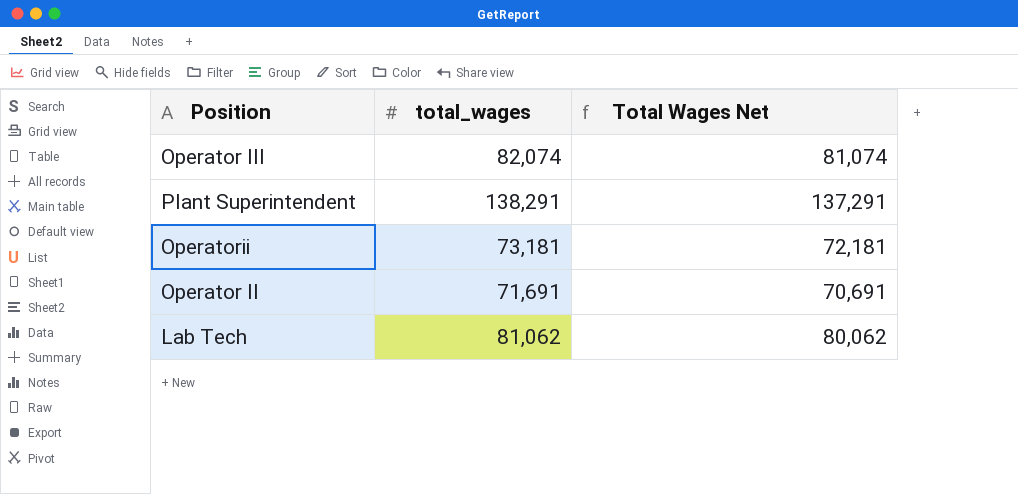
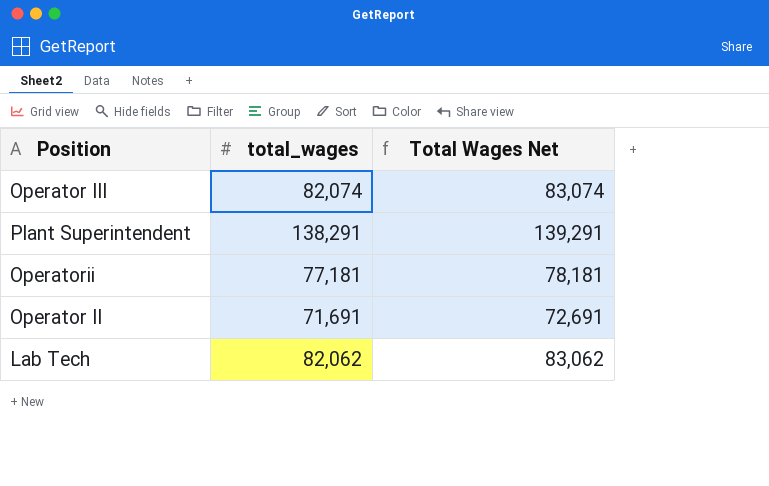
column Total Wages Net | formula: [total_wages] - 1000 -> [total_wages] + 1000
Operatorii | total_wages: 73,181 -> 77,181
Lab Tech | total_wages: 81,062 -> 82,062

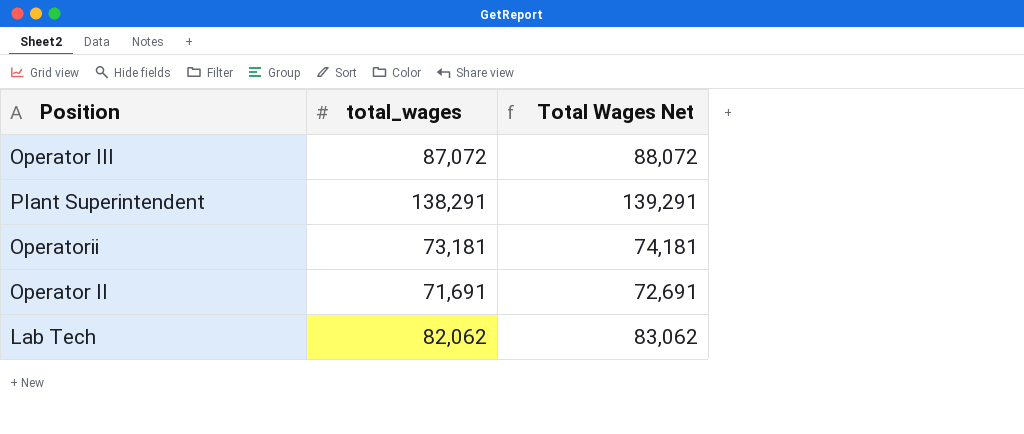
Operator III | total_wages: 82,074 -> 87,072
Operator III | Total Wages Net: 83,074 -> 88,072
Operatorii | total_wages: 77,181 -> 73,181
Operatorii | Total Wages Net: 78,181 -> 74,181

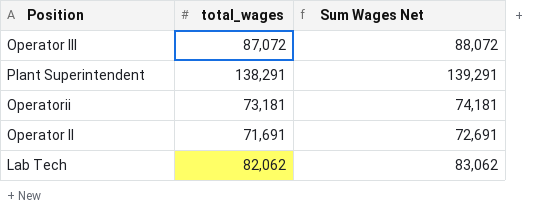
column name: Total Wages Net -> Sum Wages Net

